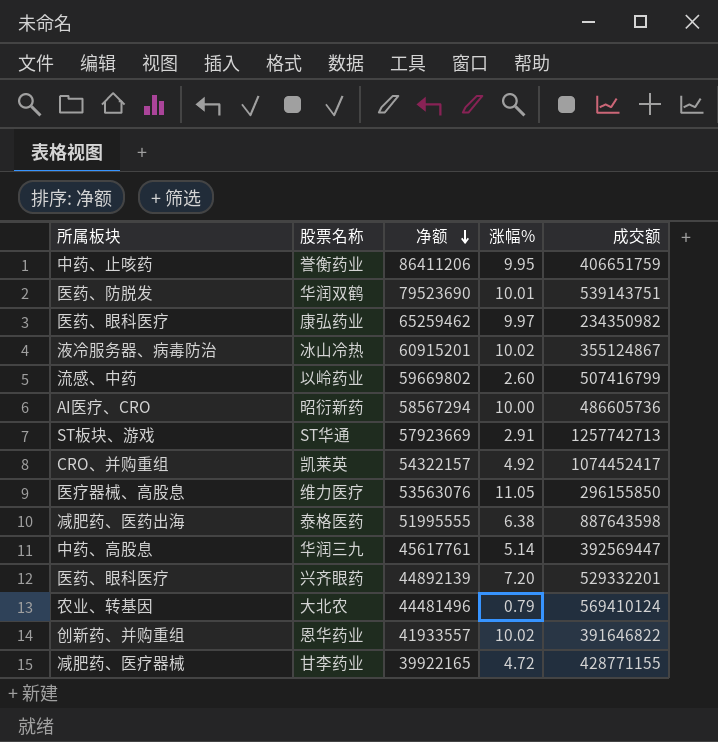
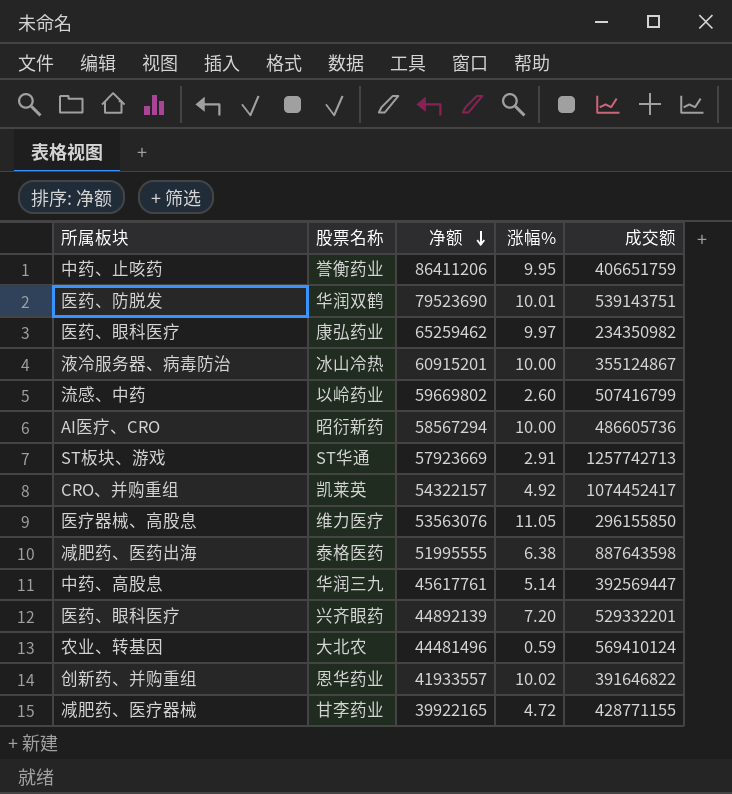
冰山冷热 | 涨幅%: 10.02 -> 10.00
大北农 | 涨幅%: 0.79 -> 0.59

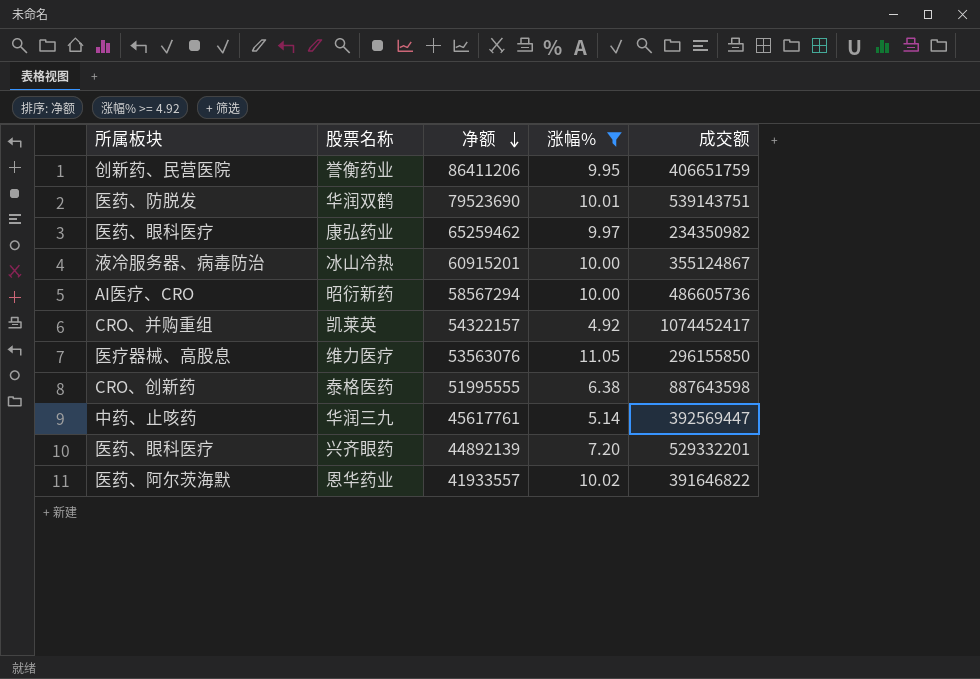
filter: none -> 涨幅% >= 4.92
誉衡药业 | 所属板块: 中药、止咳药 -> 创新药、民营医院
泰格医药 | 所属板块: 减肥药、医药出海 -> CRO、创新药
华润三九 | 所属板块: 中药、高股息 -> 中药、止咳药
恩华药业 | 所属板块: 创新药、并购重组 -> 医药、阿尔茨海默

